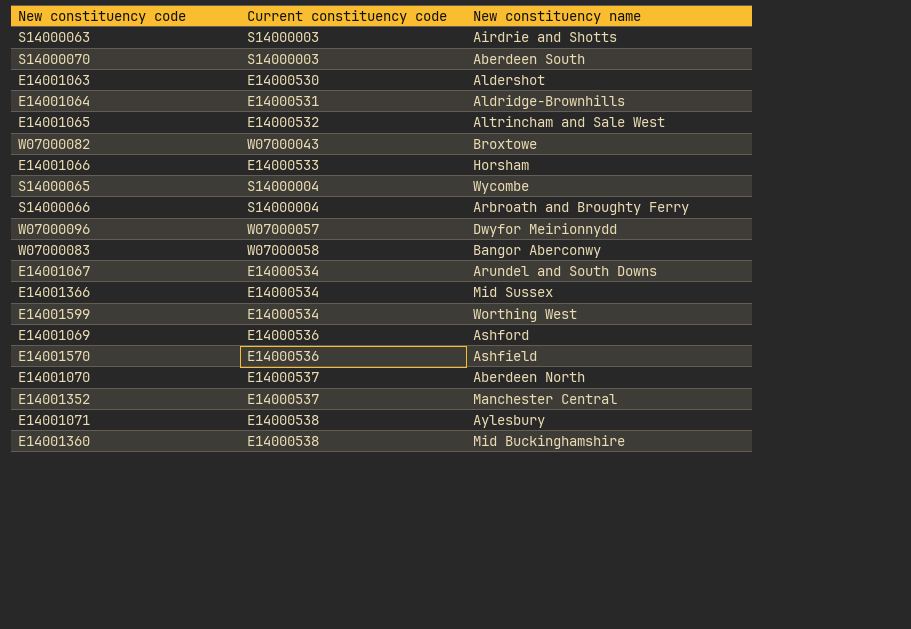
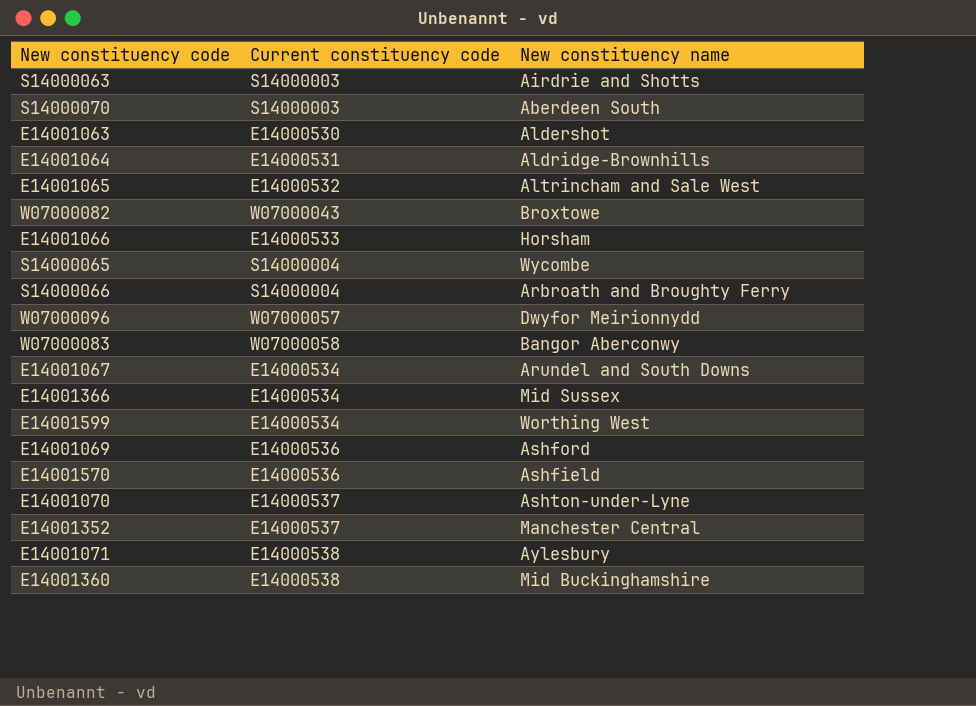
E14001070 | New constituency name: Aberdeen North -> Ashton-under-Lyne

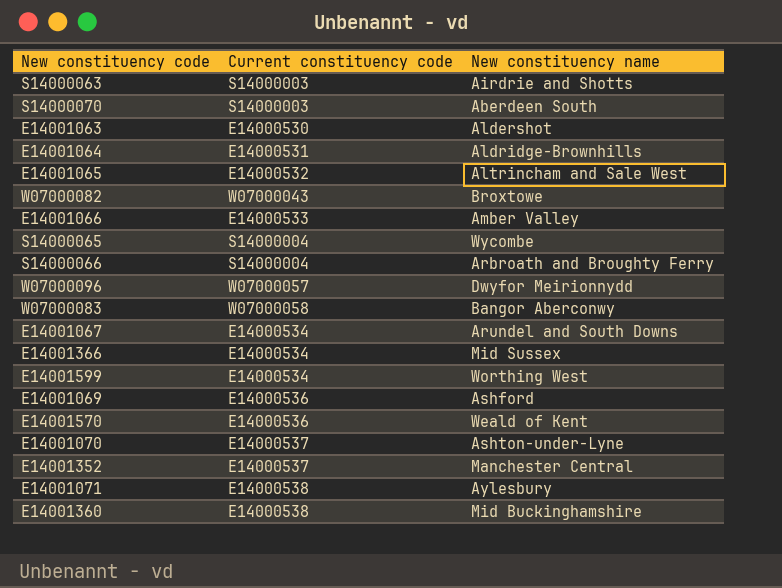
E14001066 | New constituency name: Horsham -> Amber Valley
E14001570 | New constituency name: Ashfield -> Weald of Kent

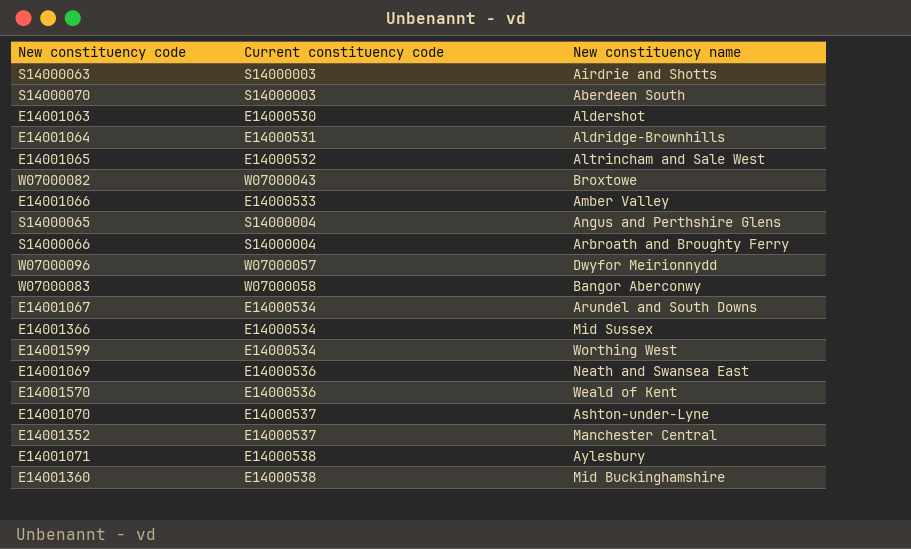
S14000065 | New constituency name: Wycombe -> Angus and Perthshire Glens
E14001069 | New constituency name: Ashford -> Neath and Swansea East

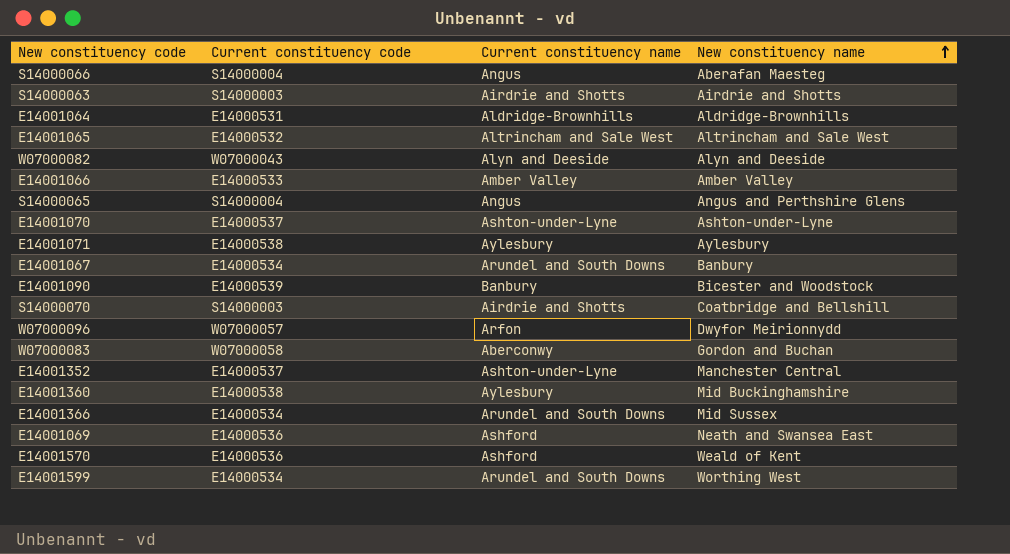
row order: none -> New constituency name ascending
column Current constituency name | position: none -> 3
row E14001063: E14000530 | Aldershot -> none
S14000066 | New constituency name: Arbroath and Broughty Ferry -> Aberafan Maesteg
W07000082 | New constituency name: Broxtowe -> Alyn and Deeside
E14001067 | New constituency name: Arundel and South Downs -> Banbury
row E14001090: none -> E14000539 | Banbury | Bicester and Woodstock
S14000070 | New constituency name: Aberdeen South -> Coatbridge and Bellshill
W07000083 | New constituency name: Bangor Aberconwy -> Gordon and Buchan

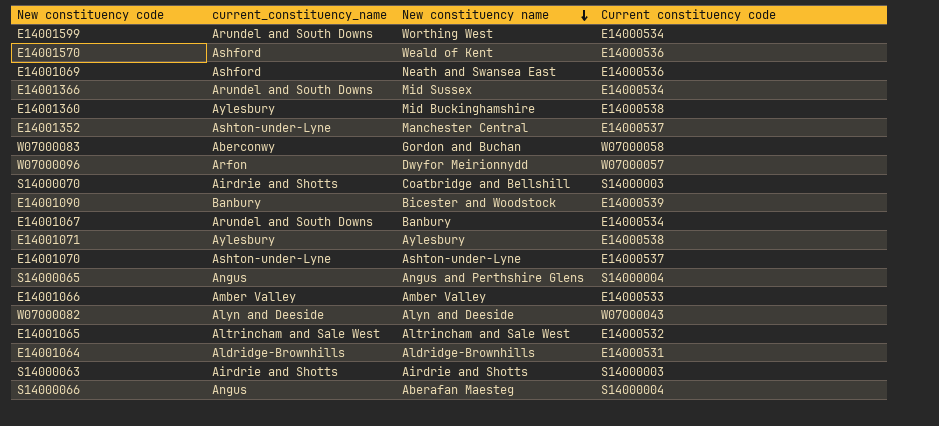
row order: New constituency name ascending -> New constituency name descending
column name: Current constituency name -> current_constituency_name
column Current constituency code | position: 2 -> 4

